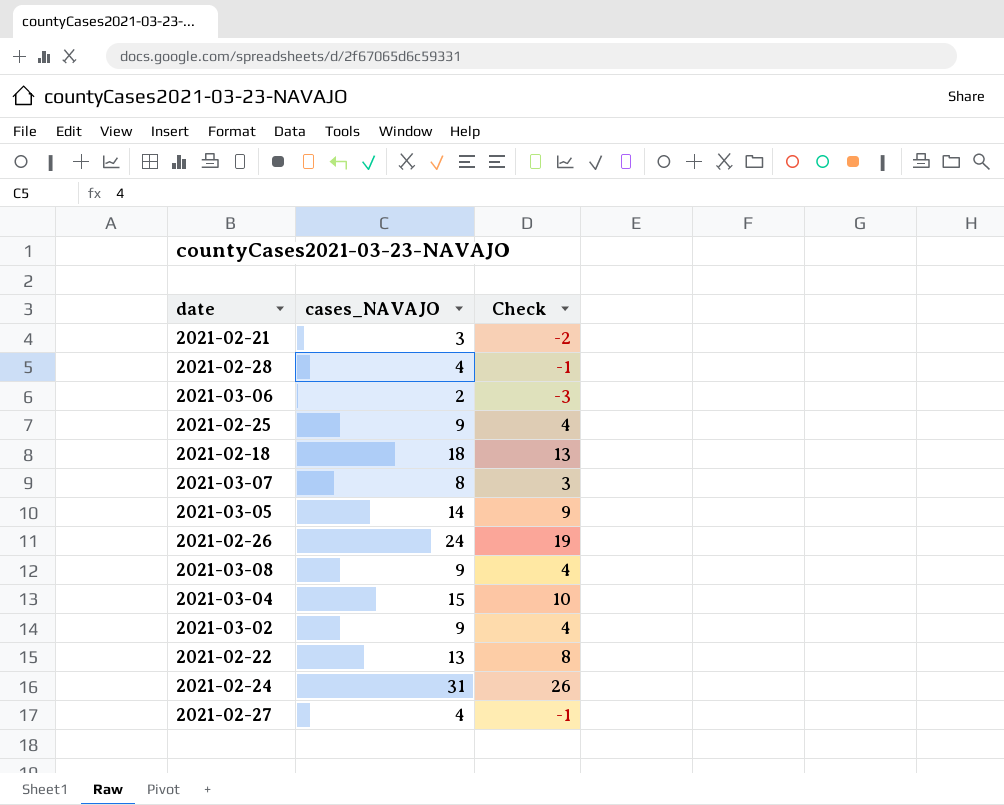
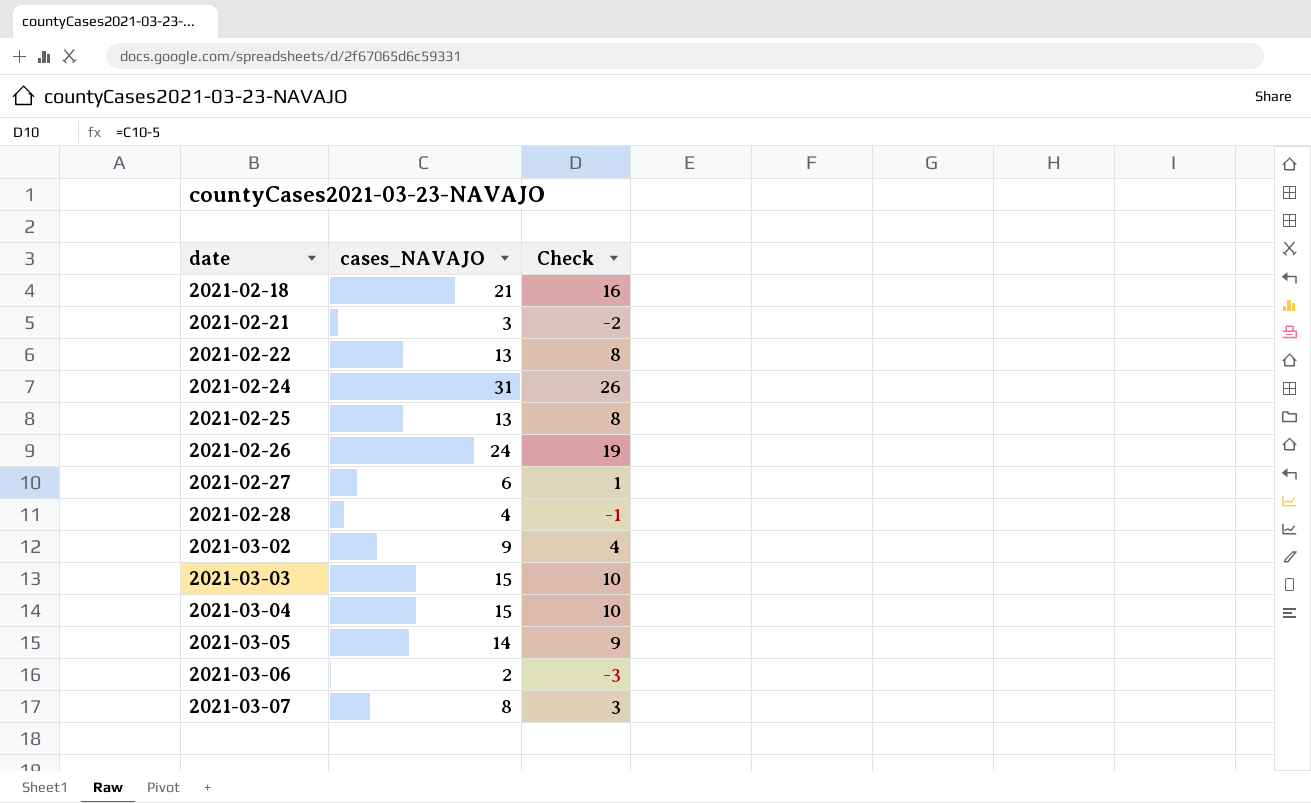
row order: none -> date ascending
row 2021-03-08: 9 | 4 -> none
2021-02-18 | cases_NAVAJO: 18 -> 21
2021-02-18 | Check: 13 -> 16
2021-02-25 | cases_NAVAJO: 9 -> 13
2021-02-25 | Check: 4 -> 8
2021-02-27 | cases_NAVAJO: 4 -> 6
2021-02-27 | Check: -1 -> 1
row 2021-03-03: none -> 15 | 10

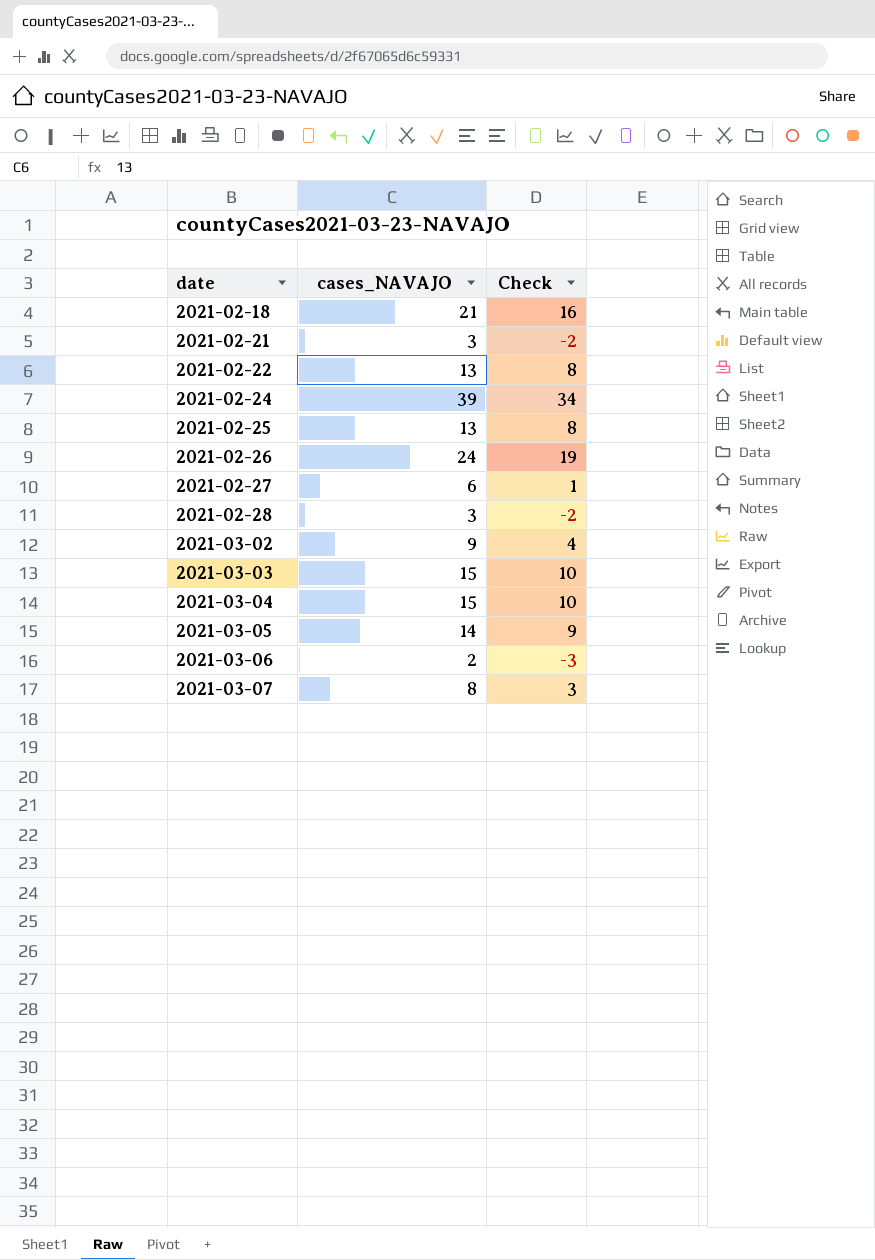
2021-02-24 | cases_NAVAJO: 31 -> 39
2021-02-24 | Check: 26 -> 34
2021-02-28 | cases_NAVAJO: 4 -> 3
2021-02-28 | Check: -1 -> -2

